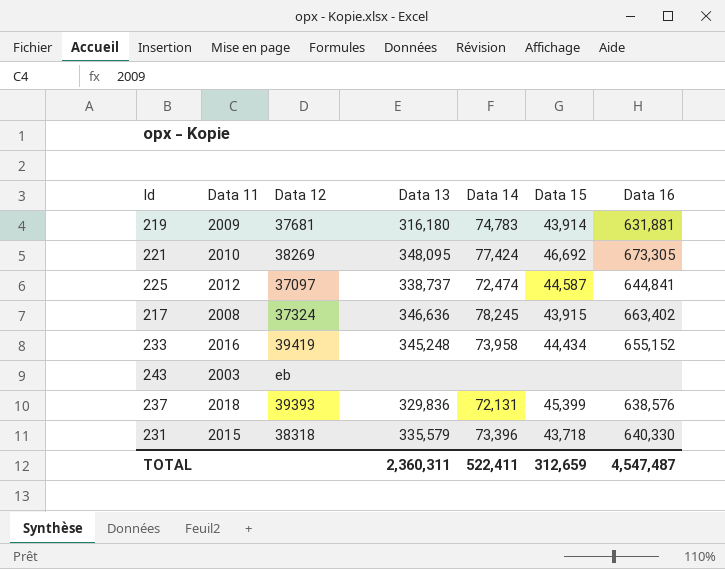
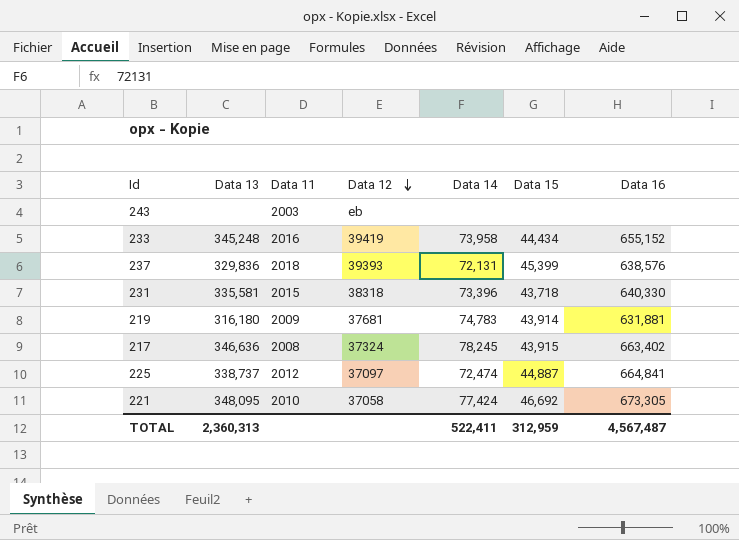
row order: none -> Data 12 descending
column Data 13 | position: 4 -> 2
231 | Data 13: 335,579 -> 335,581
225 | Data 15: 44,587 -> 44,887
225 | Data 16: 644,841 -> 664,841
221 | Data 12: 38269 -> 37058
TOTAL | Data 13: 2,360,311 -> 2,360,313
TOTAL | Data 15: 312,659 -> 312,959
TOTAL | Data 16: 4,547,487 -> 4,567,487

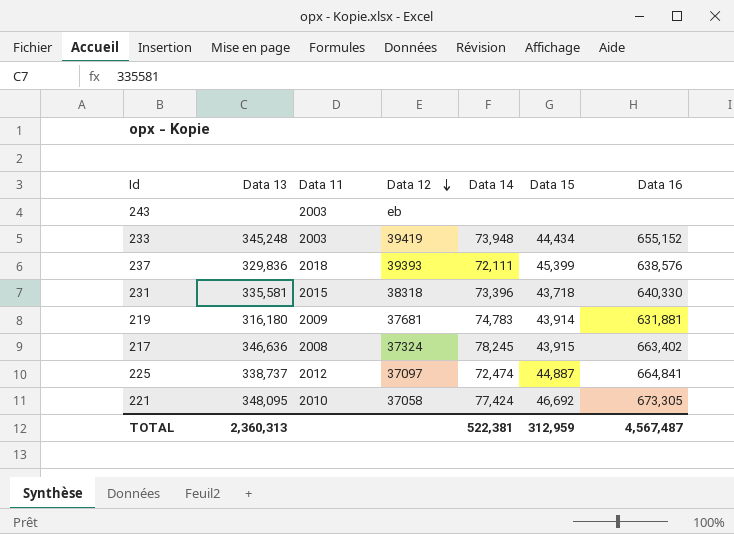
233 | Data 11: 2016 -> 2003
233 | Data 14: 73,958 -> 73,948
237 | Data 14: 72,131 -> 72,111
TOTAL | Data 14: 522,411 -> 522,381

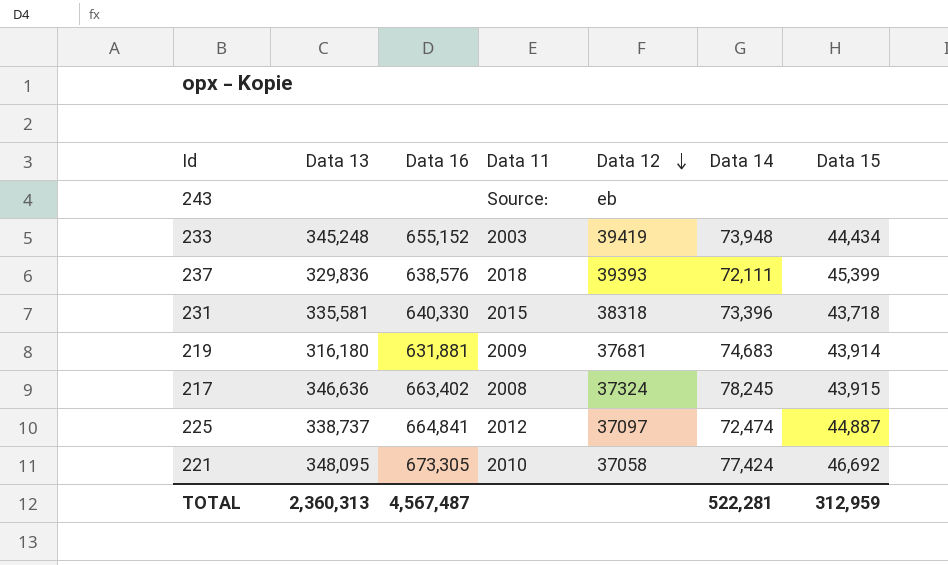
column Data 16 | position: 7 -> 3
243 | Data 11: 2003 -> Source:
219 | Data 14: 74,783 -> 74,683
TOTAL | Data 14: 522,381 -> 522,281

